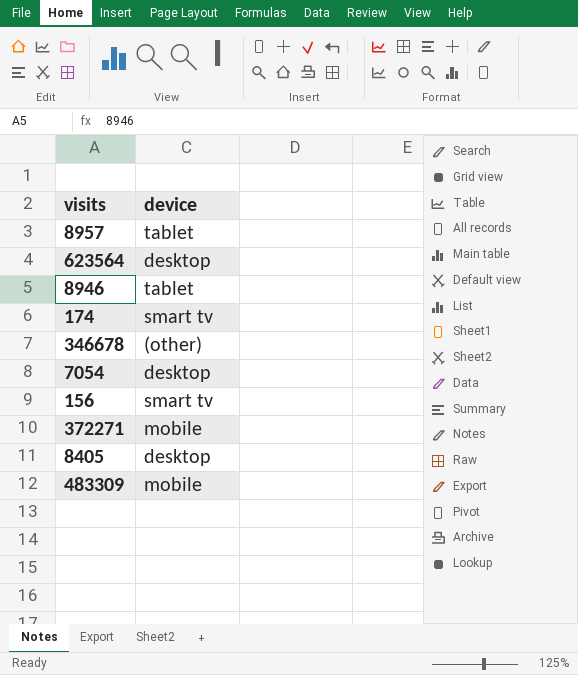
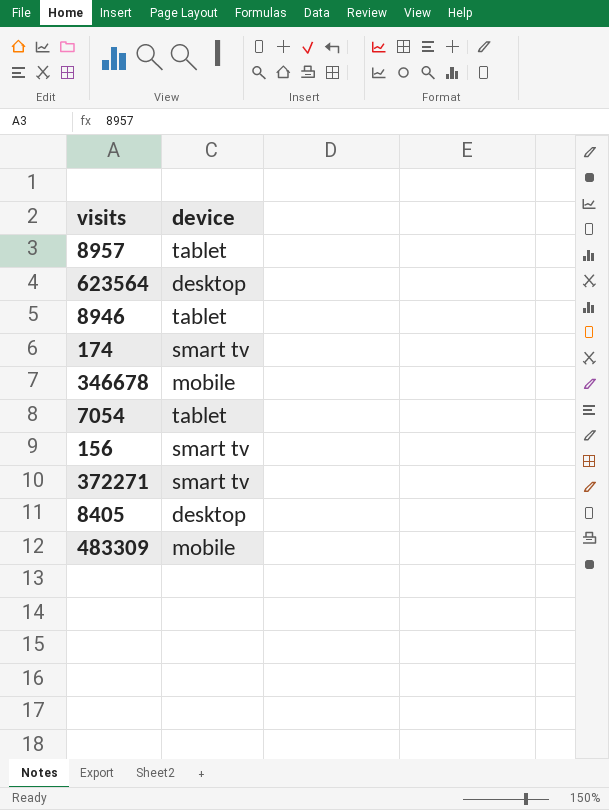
346678 | device: (other) -> mobile
7054 | device: desktop -> tablet
372271 | device: mobile -> smart tv

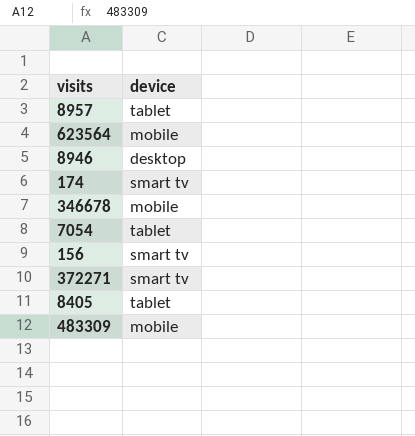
623564 | device: desktop -> mobile
8946 | device: tablet -> desktop
8405 | device: desktop -> tablet

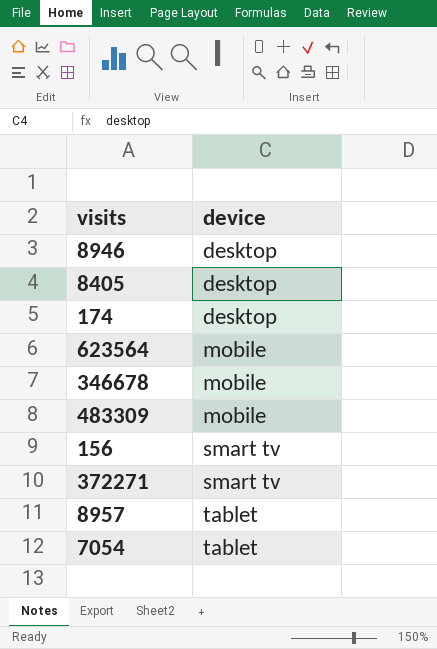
row order: none -> device ascending
8405 | device: tablet -> desktop
174 | device: smart tv -> desktop

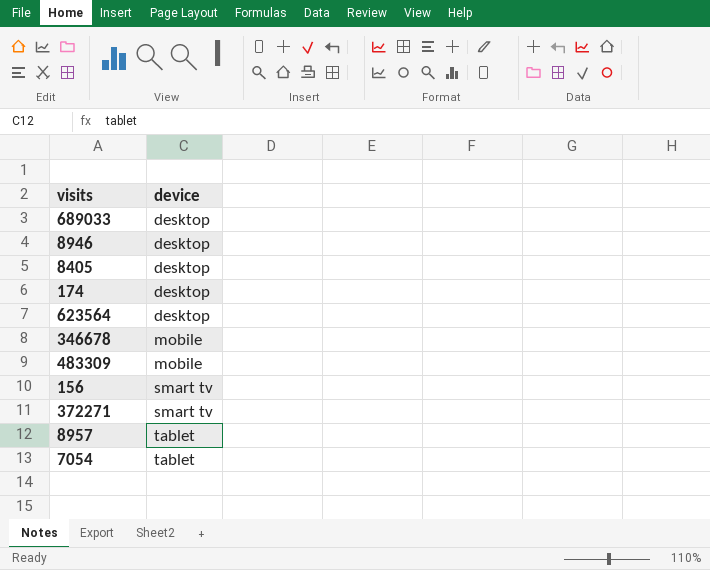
row 689033: none -> desktop
623564 | device: mobile -> desktop

